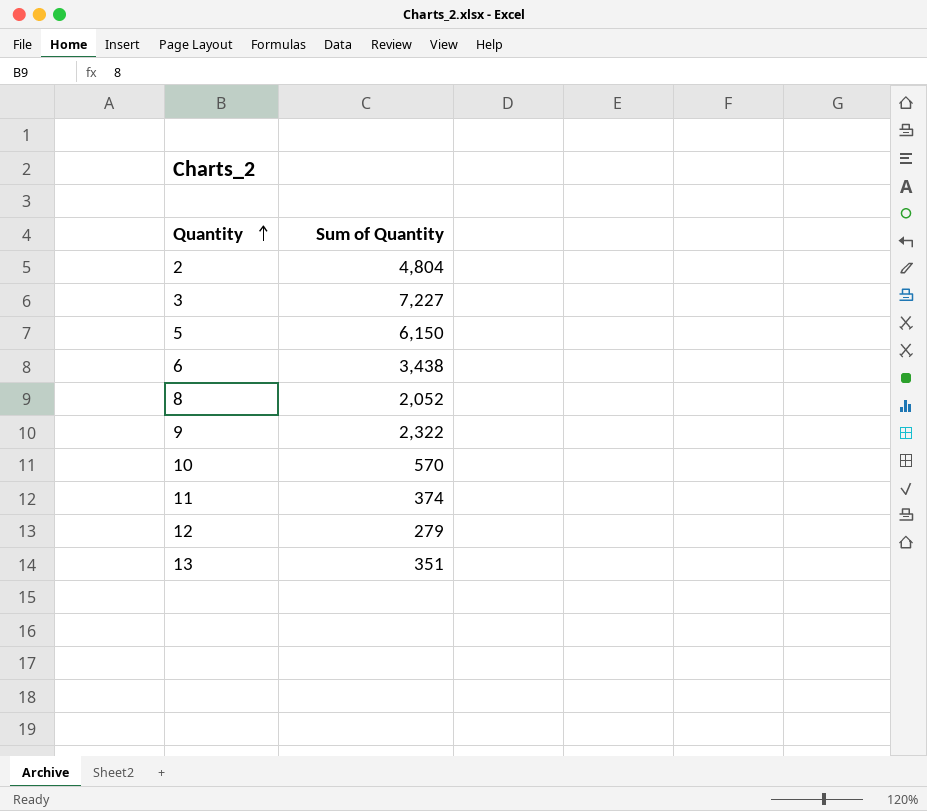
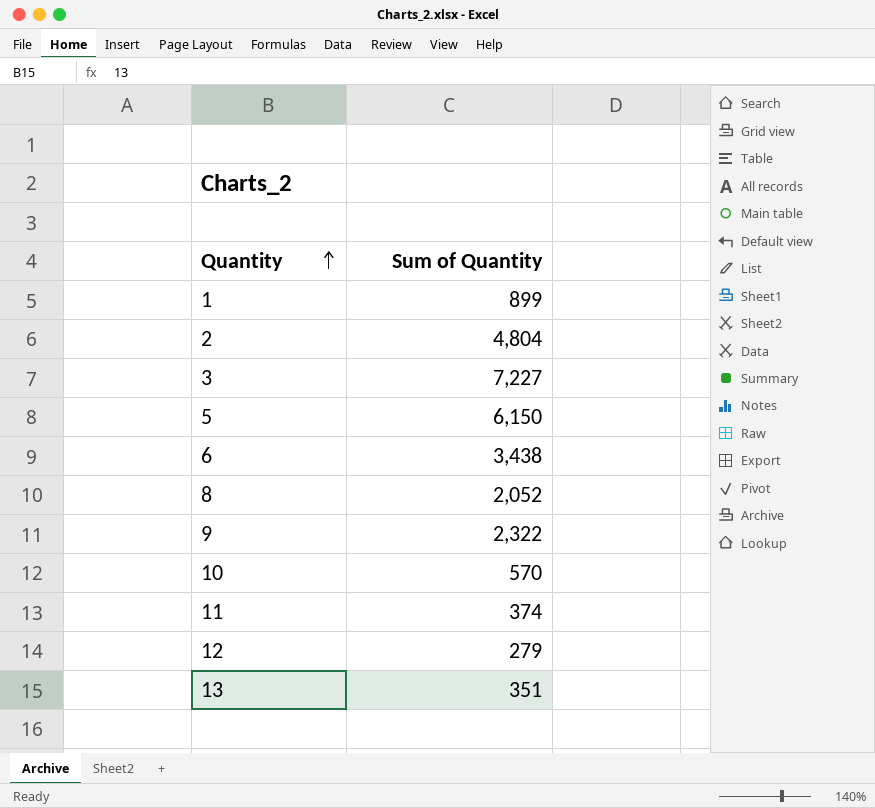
row 1: none -> 899

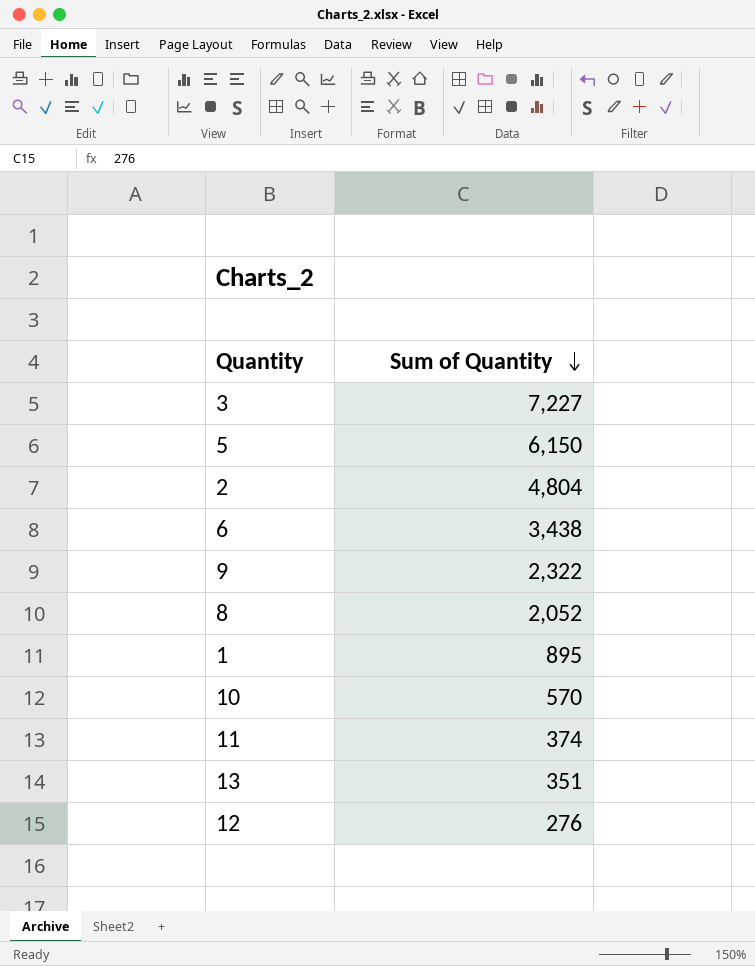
row order: Quantity ascending -> Sum of Quantity descending
1 | Sum of Quantity: 899 -> 895
12 | Sum of Quantity: 279 -> 276

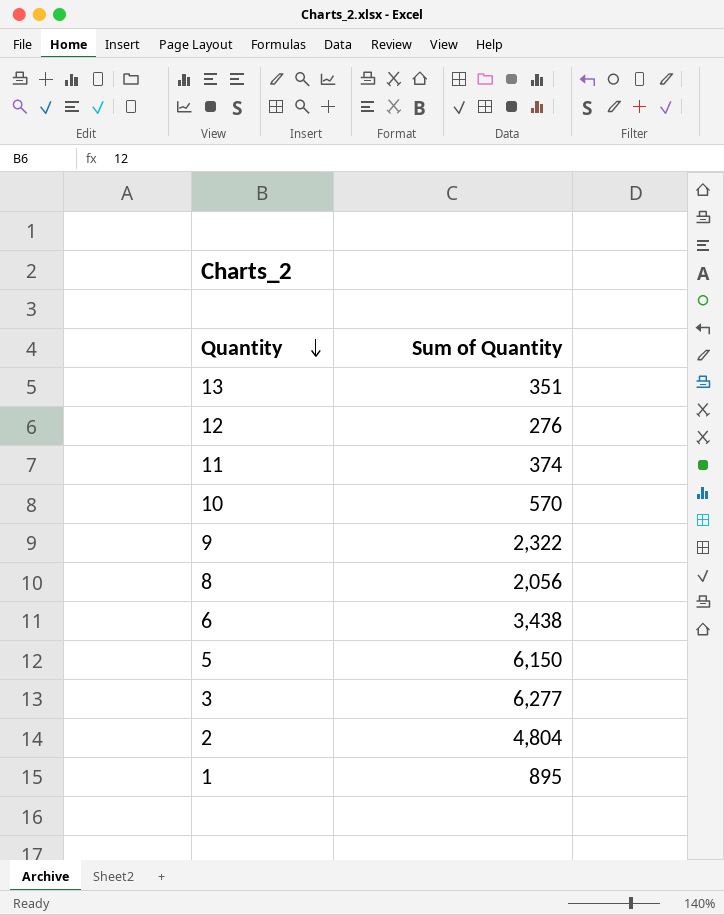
row order: Sum of Quantity descending -> Quantity descending
8 | Sum of Quantity: 2,052 -> 2,056
3 | Sum of Quantity: 7,227 -> 6,277

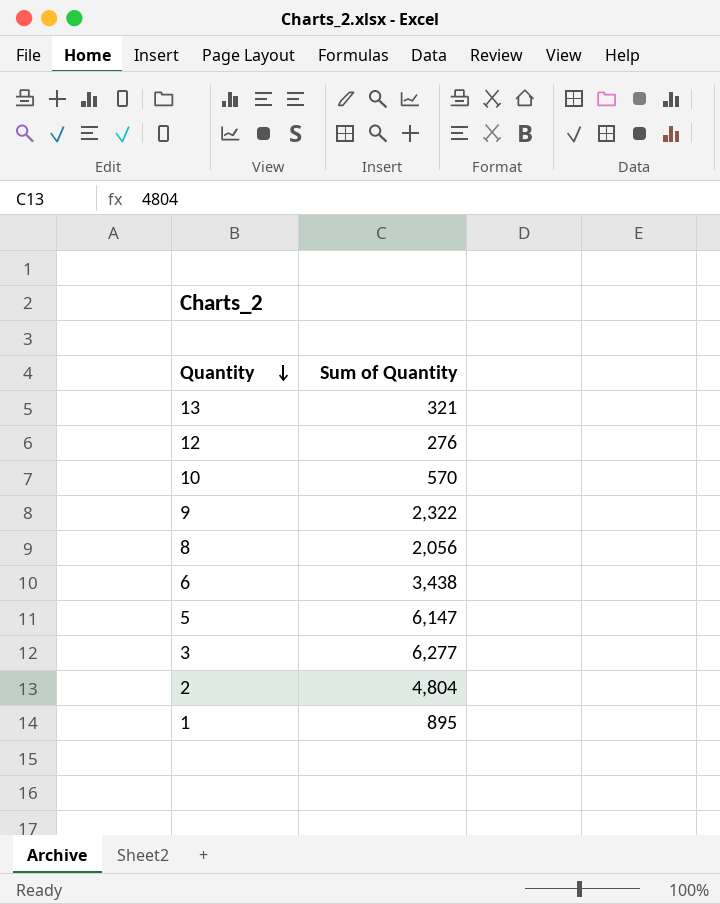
row 11: 374 -> none
13 | Sum of Quantity: 351 -> 321
5 | Sum of Quantity: 6,150 -> 6,147

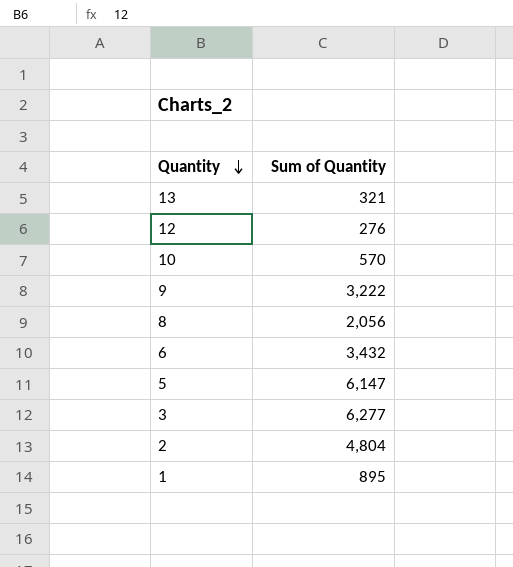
9 | Sum of Quantity: 2,322 -> 3,222
6 | Sum of Quantity: 3,438 -> 3,432

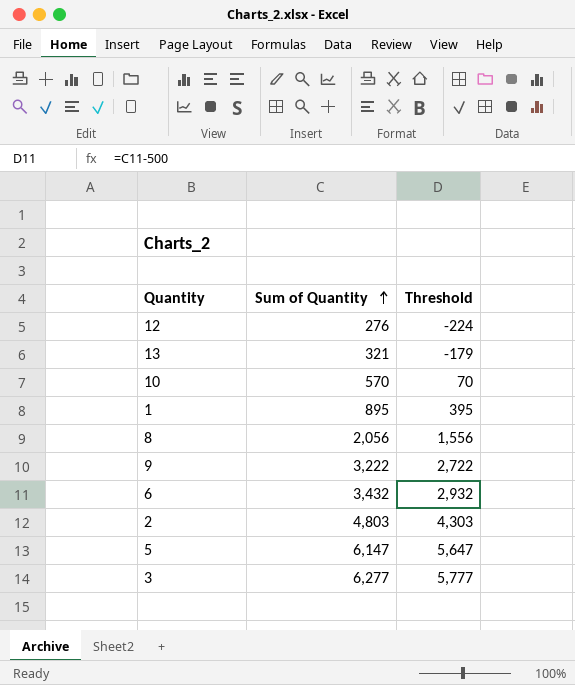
row order: Quantity descending -> Sum of Quantity ascending
column Threshold | formula: none -> [Sum of Quantity] - 500
2 | Sum of Quantity: 4,804 -> 4,803

